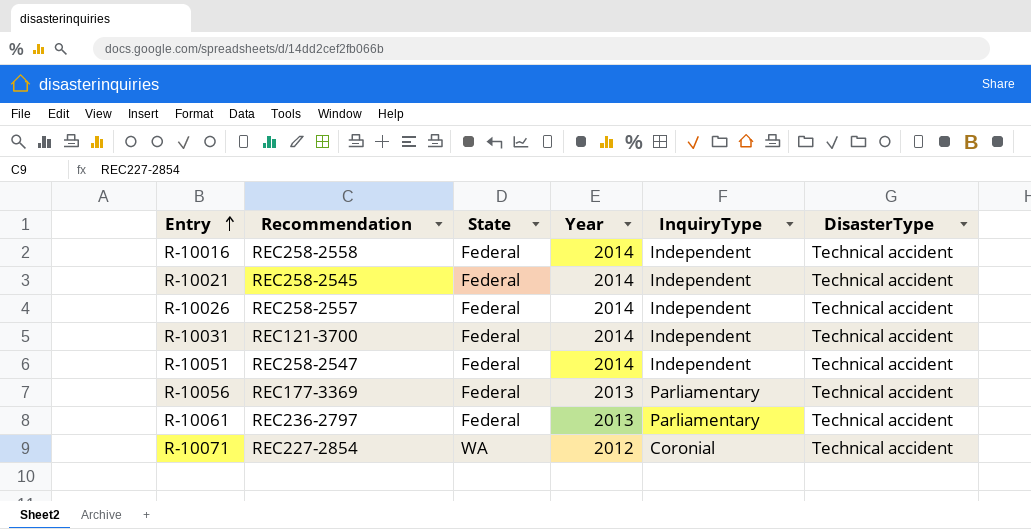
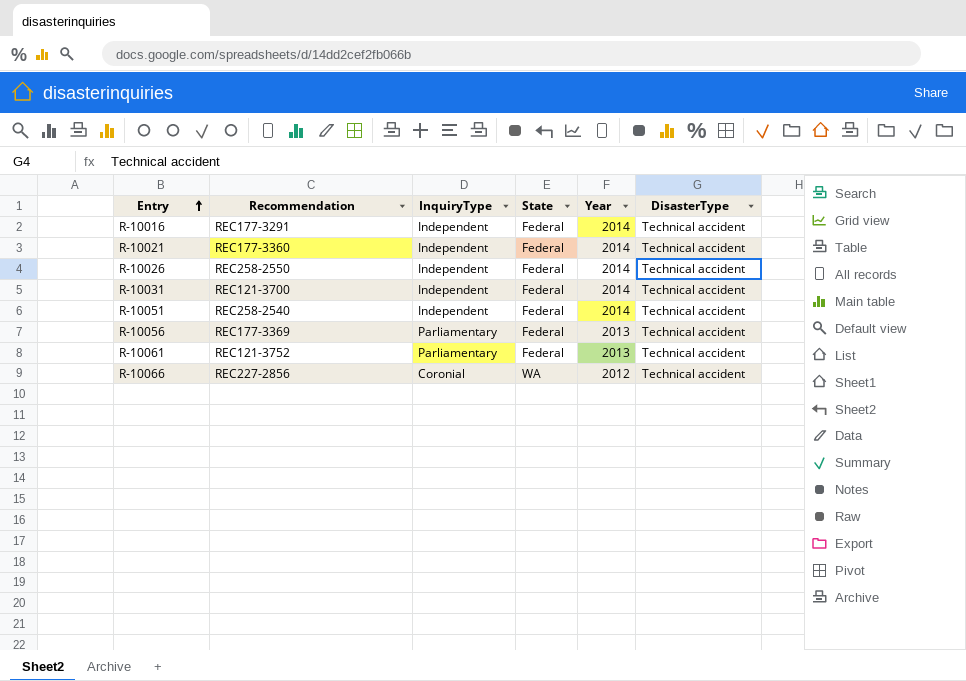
column InquiryType | position: 5 -> 3
row R-10071: REC227-2854 | WA | 2012 | Coronial | Technical accident -> none
R-10016 | Recommendation: REC258-2558 -> REC177-3291
R-10021 | Recommendation: REC258-2545 -> REC177-3360
R-10026 | Recommendation: REC258-2557 -> REC258-2550
R-10051 | Recommendation: REC258-2547 -> REC258-2540
R-10061 | Recommendation: REC236-2797 -> REC121-3752
row R-10066: none -> REC227-2856 | Coronial | WA | 2012 | Technical accident

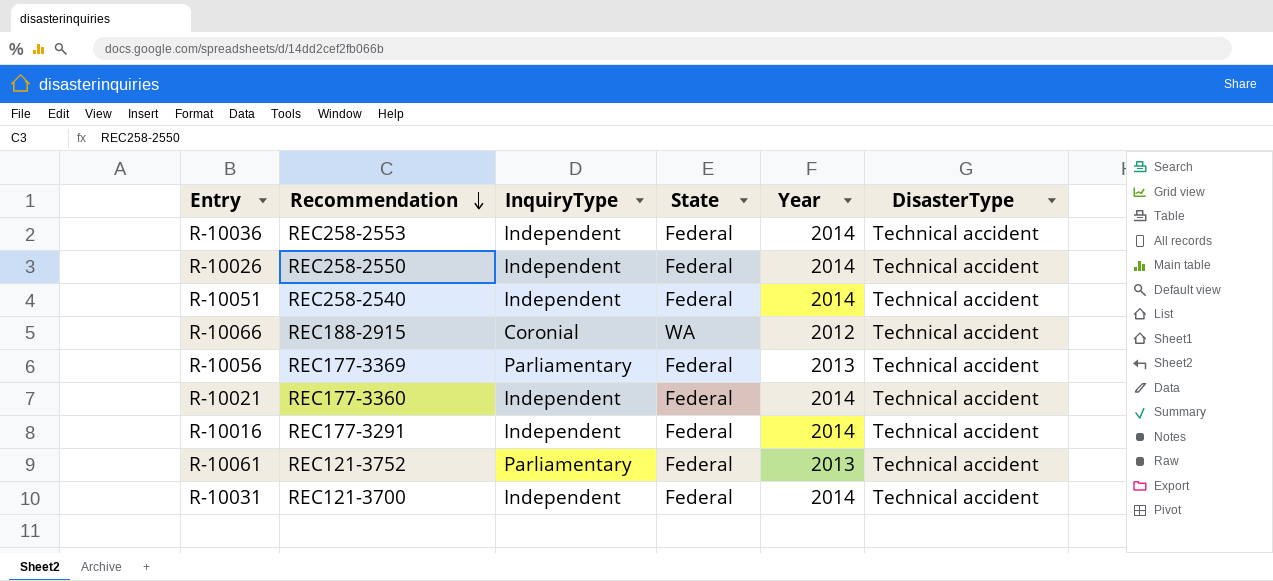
row order: Entry ascending -> Recommendation descending
row R-10036: none -> REC258-2553 | Independent | Federal | 2014 | Technical accident
R-10066 | Recommendation: REC227-2856 -> REC188-2915

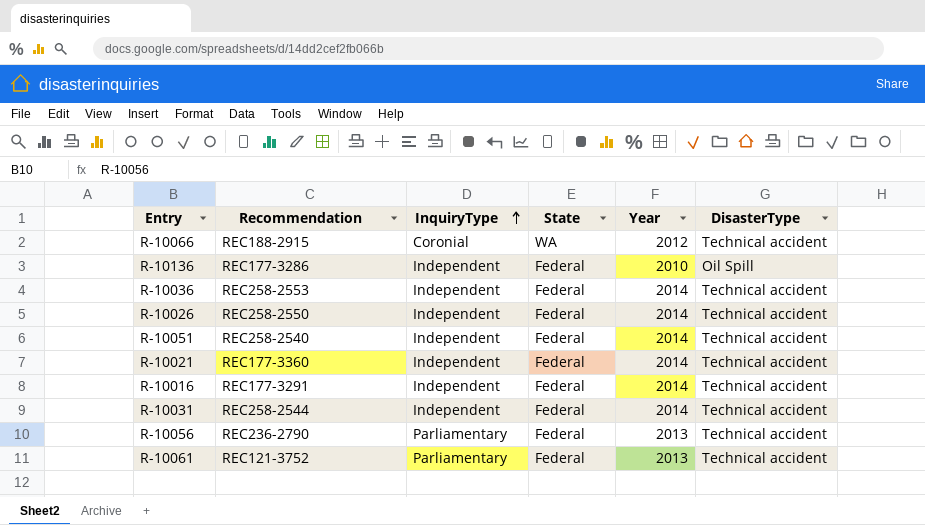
row order: Recommendation descending -> InquiryType ascending
row R-10136: none -> REC177-3286 | Independent | Federal | 2010 | Oil Spill
R-10031 | Recommendation: REC121-3700 -> REC258-2544
R-10056 | Recommendation: REC177-3369 -> REC236-2790

